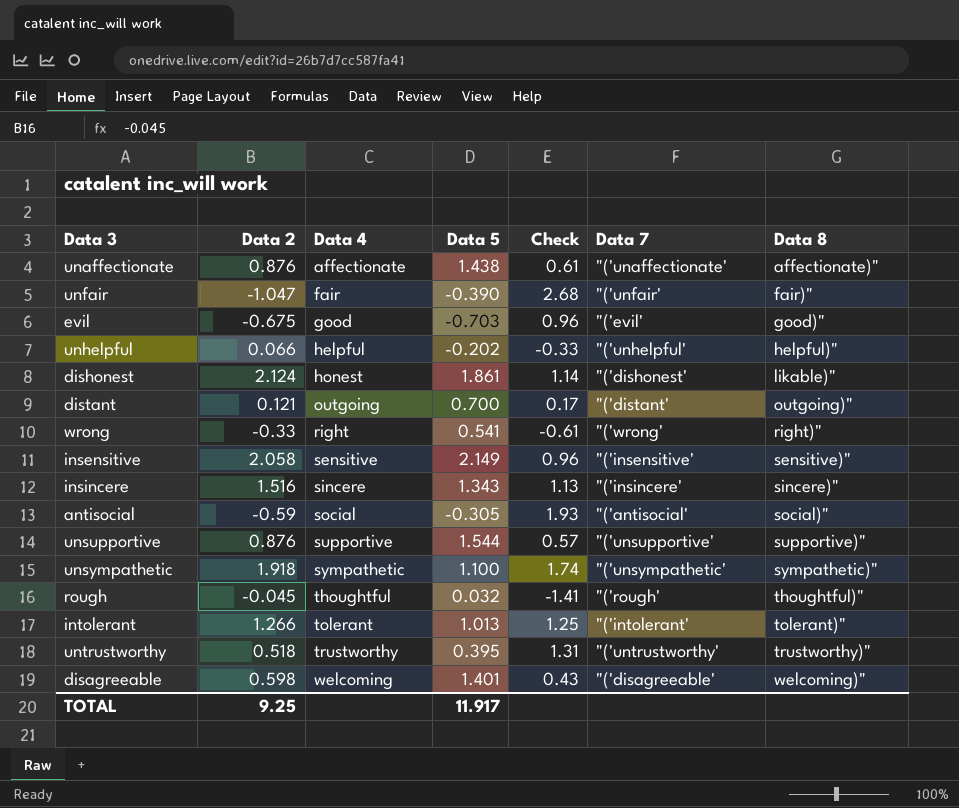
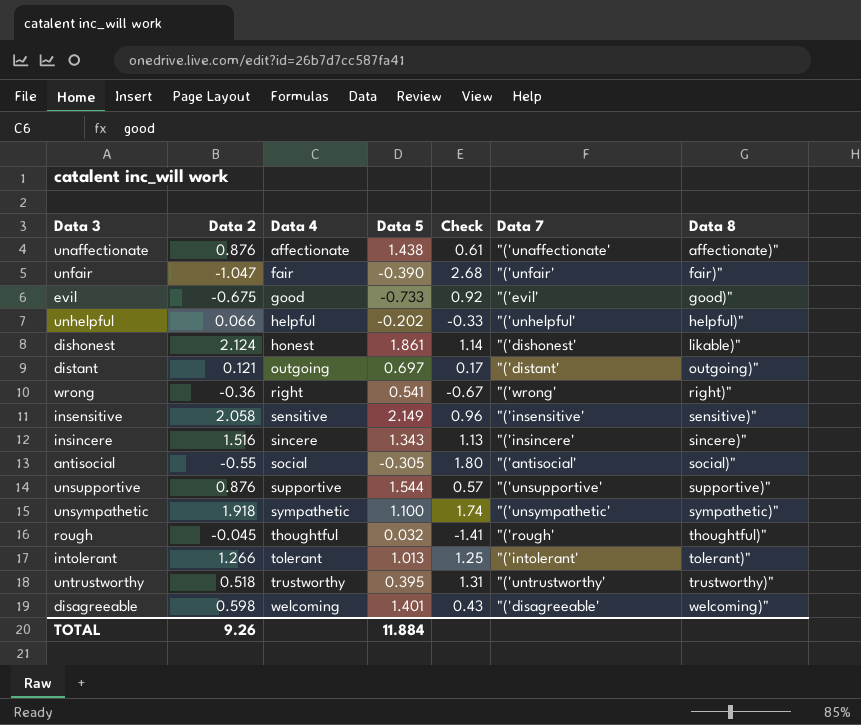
evil | Data 5: -0.703 -> -0.733
evil | Check: 0.96 -> 0.92
distant | Data 5: 0.700 -> 0.697
wrong | Data 2: -0.33 -> -0.36
wrong | Check: -0.61 -> -0.67
antisocial | Data 2: -0.59 -> -0.55
antisocial | Check: 1.93 -> 1.80
TOTAL | Data 2: 9.25 -> 9.26
TOTAL | Data 5: 11.917 -> 11.884

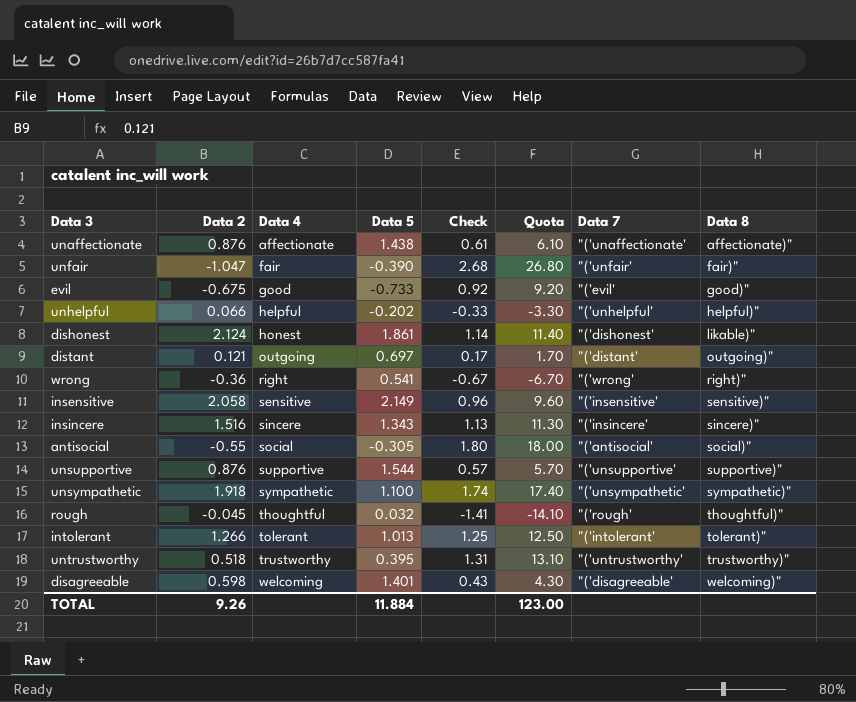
column Quota | formula: none -> [Check] * 10

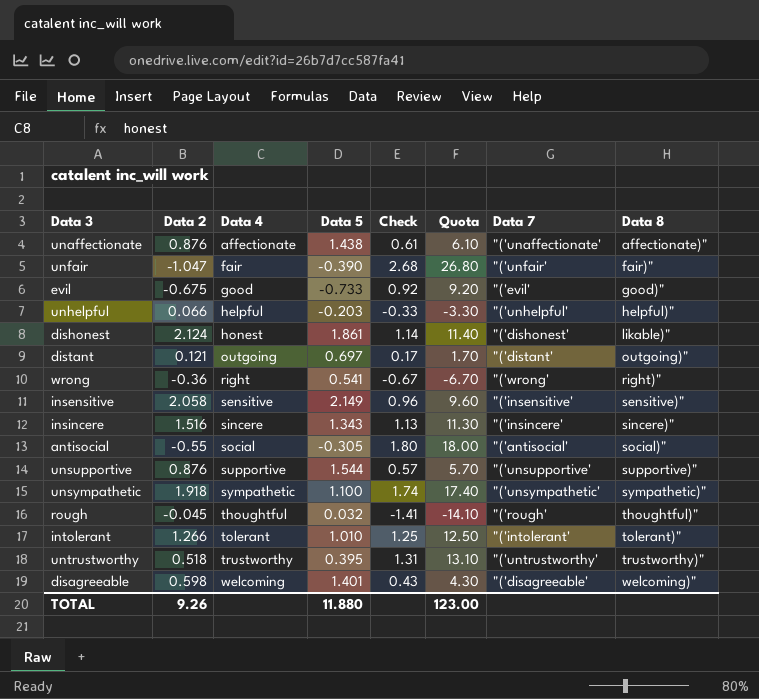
unhelpful | Data 5: -0.202 -> -0.203
intolerant | Data 5: 1.013 -> 1.010
TOTAL | Data 5: 11.884 -> 11.880

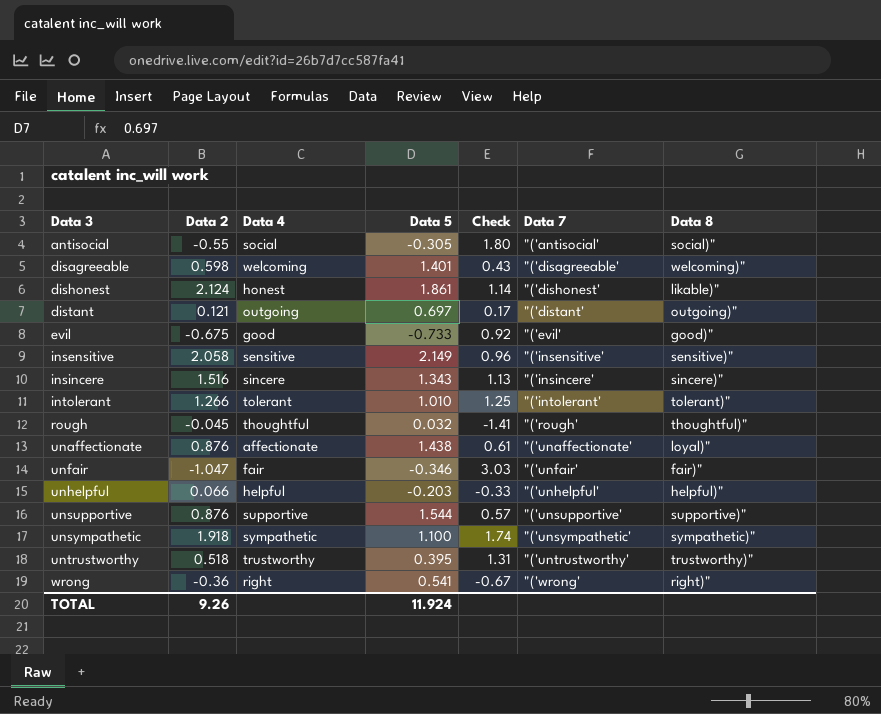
row order: Data 4 ascending -> Data 3 ascending
column Quota | formula: [Check] * 10 -> none
unaffectionate | Data 8: affectionate)" -> loyal)"
unfair | Data 5: -0.390 -> -0.346
unfair | Check: 2.68 -> 3.03
TOTAL | Data 5: 11.880 -> 11.924

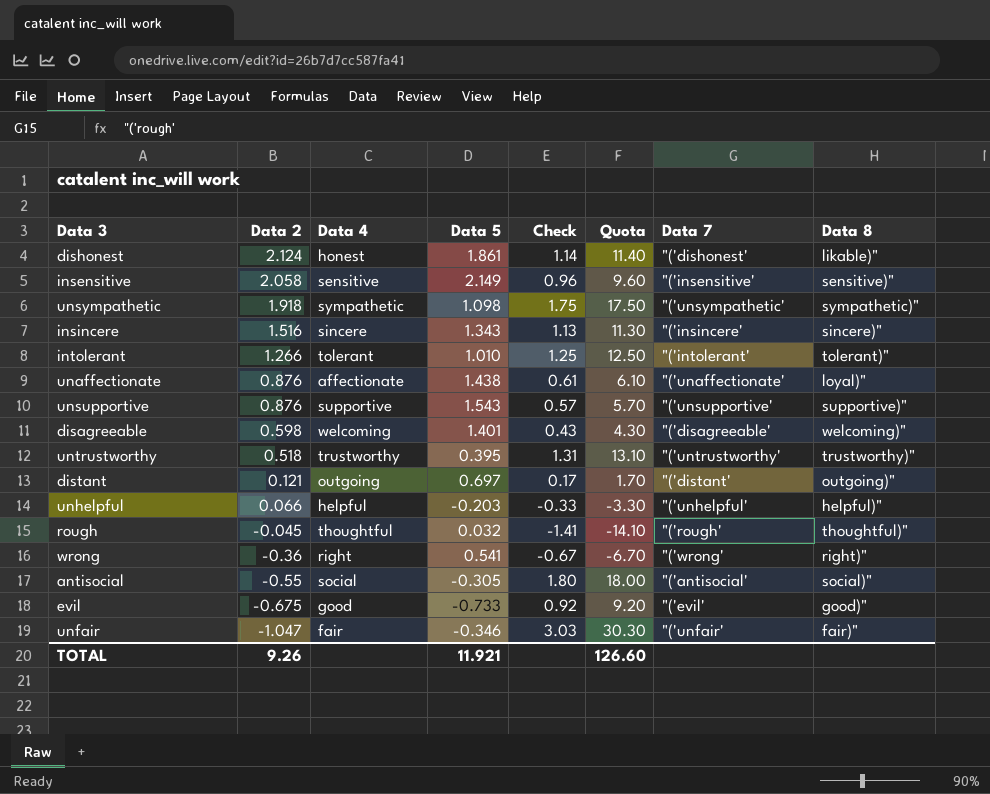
row order: Data 3 ascending -> Data 2 descending
column Quota | formula: none -> [Check] * 10
unsympathetic | Data 5: 1.100 -> 1.098
unsympathetic | Check: 1.74 -> 1.75
unsupportive | Data 5: 1.544 -> 1.543
TOTAL | Data 5: 11.924 -> 11.921

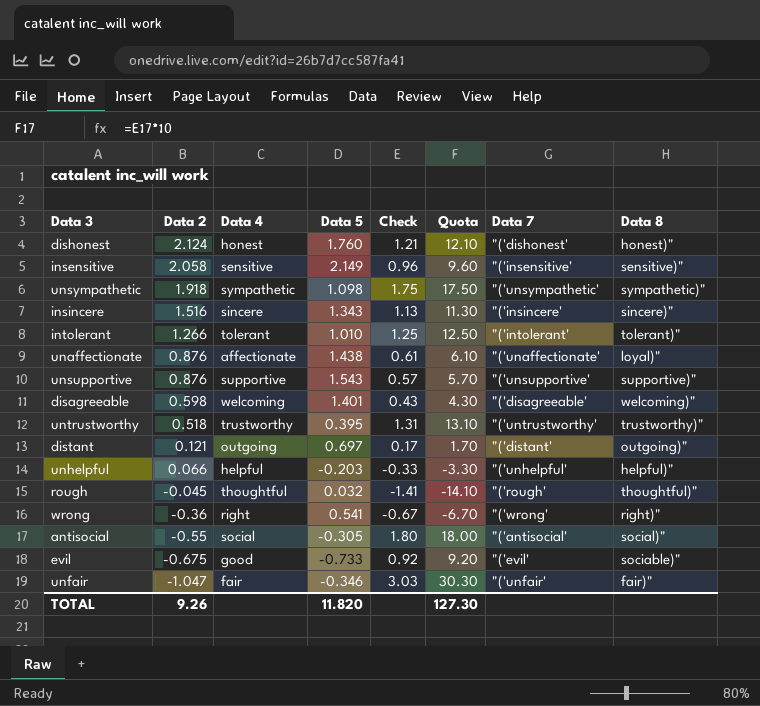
dishonest | Data 5: 1.861 -> 1.760
dishonest | Check: 1.14 -> 1.21
dishonest | Quota: 11.40 -> 12.10
dishonest | Data 8: likable)" -> honest)"
evil | Data 8: good)" -> sociable)"
TOTAL | Data 5: 11.921 -> 11.820
TOTAL | Quota: 126.60 -> 127.30

